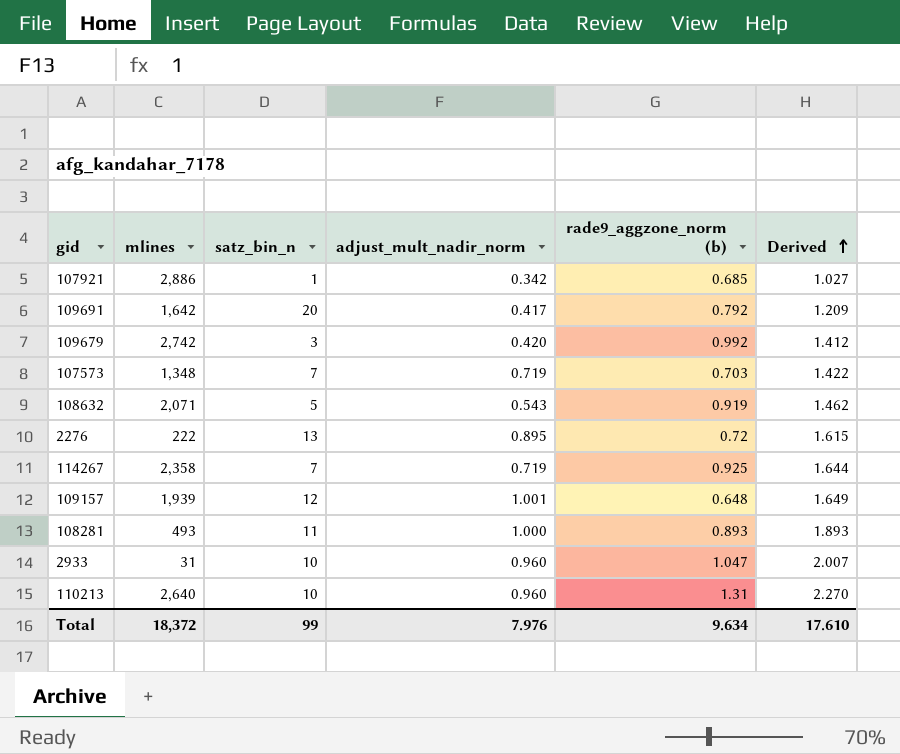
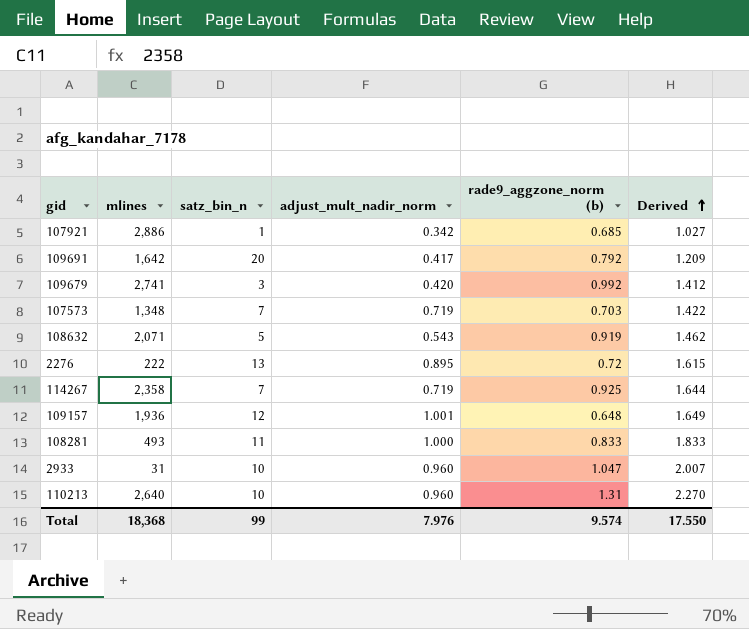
109679 | mlines: 2,742 -> 2,741
109157 | mlines: 1,939 -> 1,936
108281 | rade9_aggzone_norm (b): 0.893 -> 0.833
108281 | Derived: 1.893 -> 1.833
Total | mlines: 18,372 -> 18,368
Total | rade9_aggzone_norm (b): 9.634 -> 9.574
Total | Derived: 17.610 -> 17.550

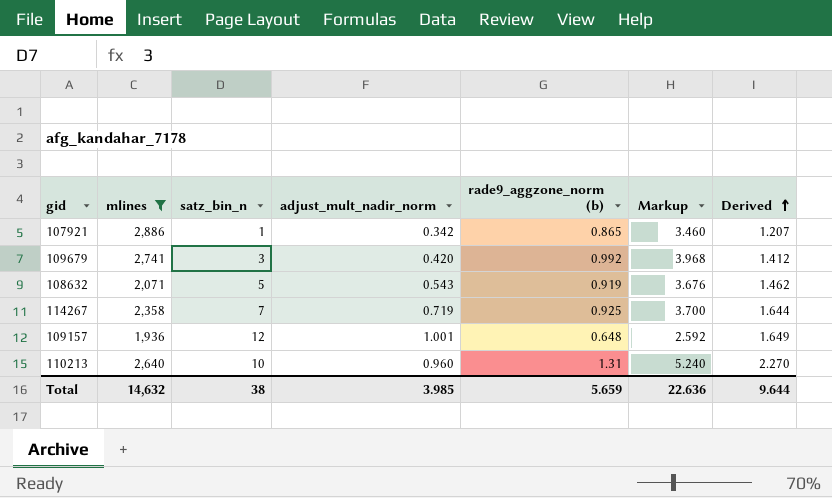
filter: none -> mlines >= 1,936
column Markup | formula: none -> [rade9_aggzone_norm (b)] * 4
107921 | rade9_aggzone_norm (b): 0.685 -> 0.865
107921 | Derived: 1.027 -> 1.207
Total | mlines: 18,368 -> 14,632
Total | satz_bin_n: 99 -> 38
Total | adjust_mult_nadir_norm: 7.976 -> 3.985
Total | rade9_aggzone_norm (b): 9.574 -> 5.659
Total | Derived: 17.550 -> 9.644

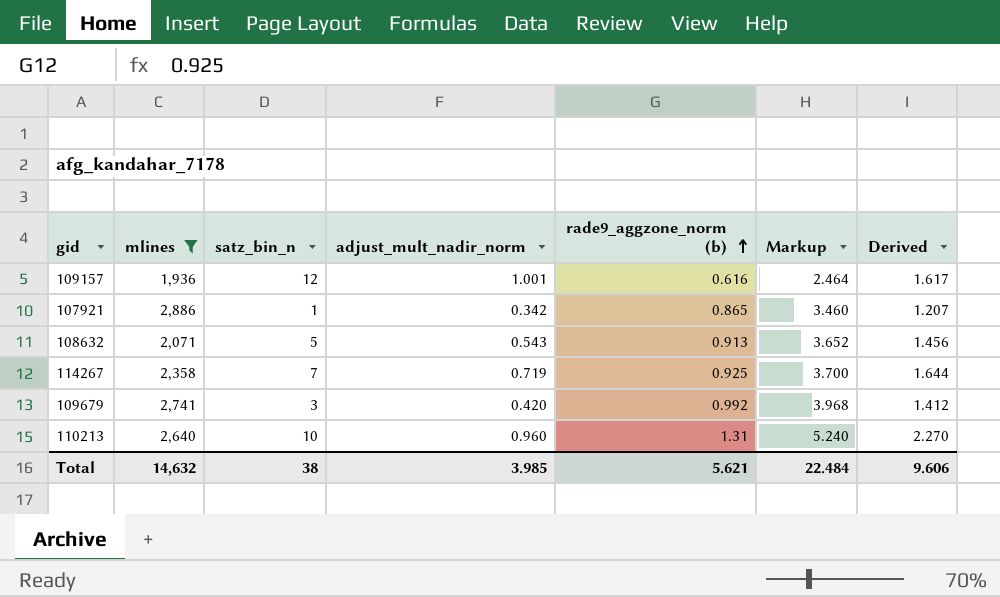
row order: Derived ascending -> rade9_aggzone_norm (b) ascending
109157 | rade9_aggzone_norm (b): 0.648 -> 0.616
109157 | Markup: 2.592 -> 2.464
109157 | Derived: 1.649 -> 1.617
108632 | rade9_aggzone_norm (b): 0.919 -> 0.913
108632 | Markup: 3.676 -> 3.652
108632 | Derived: 1.462 -> 1.456
Total | rade9_aggzone_norm (b): 5.659 -> 5.621
Total | Markup: 22.636 -> 22.484
Total | Derived: 9.644 -> 9.606

